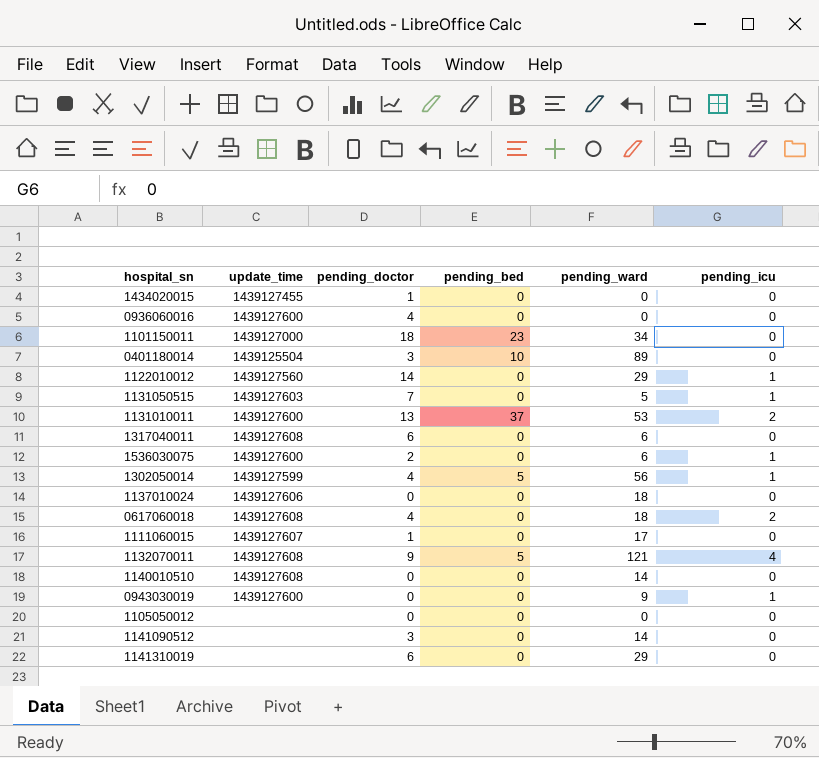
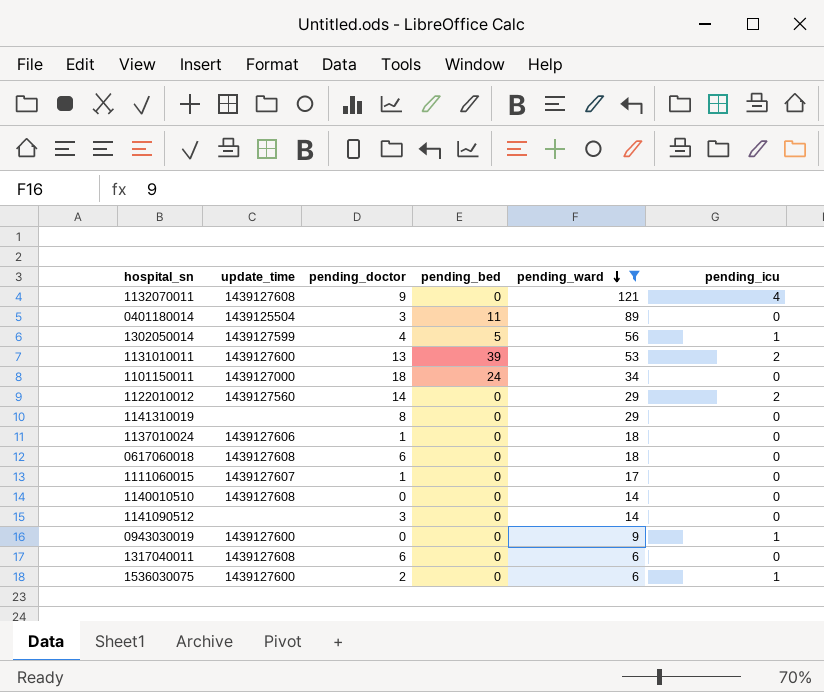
filter: none -> pending_ward >= 6
row order: none -> pending_ward descending
1132070011 | pending_bed: 5 -> 0
0401180014 | pending_bed: 10 -> 11
1131010011 | pending_bed: 37 -> 39
1101150011 | pending_bed: 23 -> 24
1122010012 | pending_icu: 1 -> 2
1141310019 | pending_doctor: 6 -> 8
1137010024 | pending_doctor: 0 -> 1
0617060018 | pending_doctor: 4 -> 6
0617060018 | pending_icu: 2 -> 0

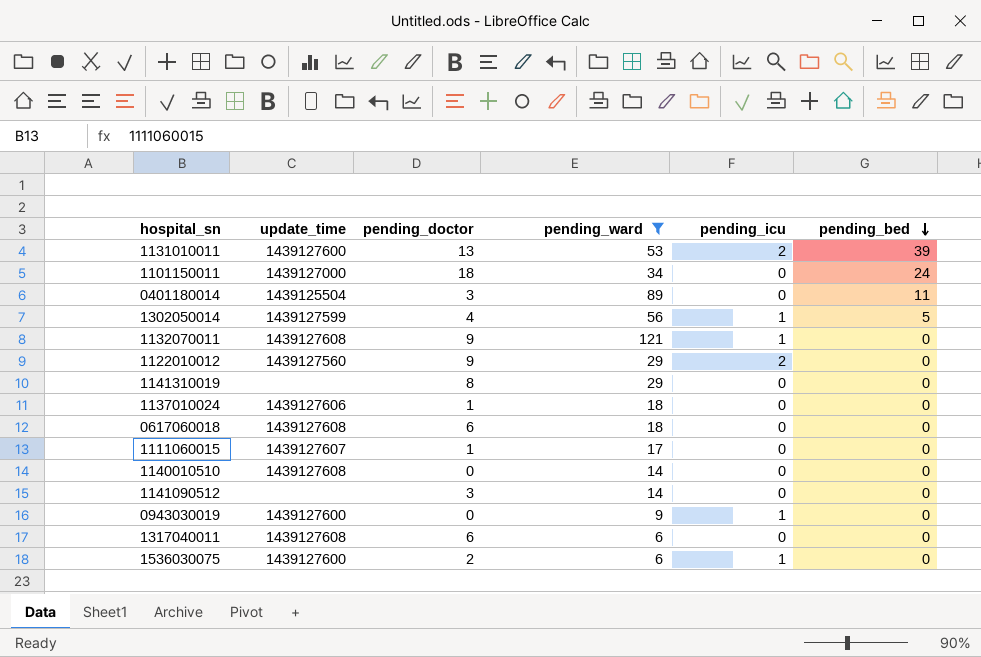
row order: pending_ward descending -> pending_bed descending
column pending_bed | position: 4 -> 6
1132070011 | pending_icu: 4 -> 1
1122010012 | pending_doctor: 14 -> 9

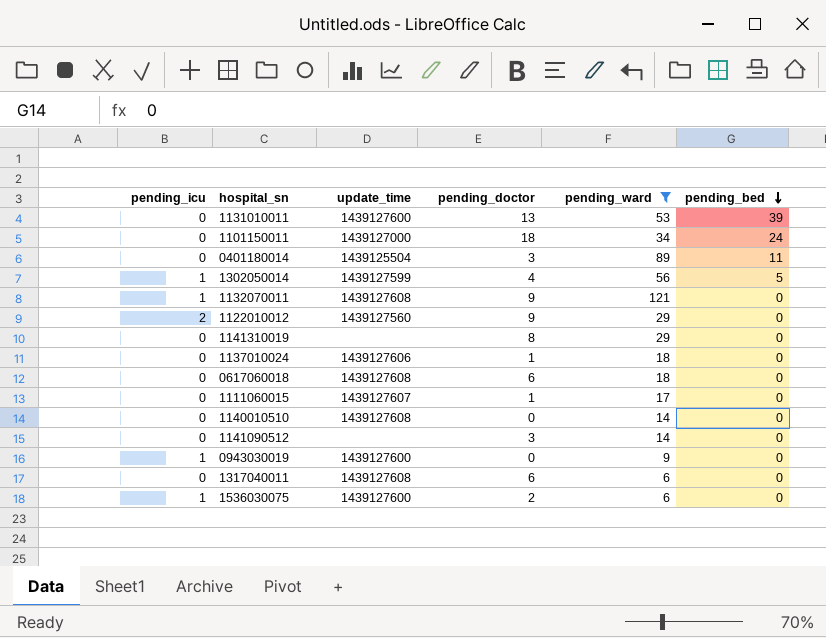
column pending_icu | position: 5 -> 1
1131010011 | pending_icu: 2 -> 0

